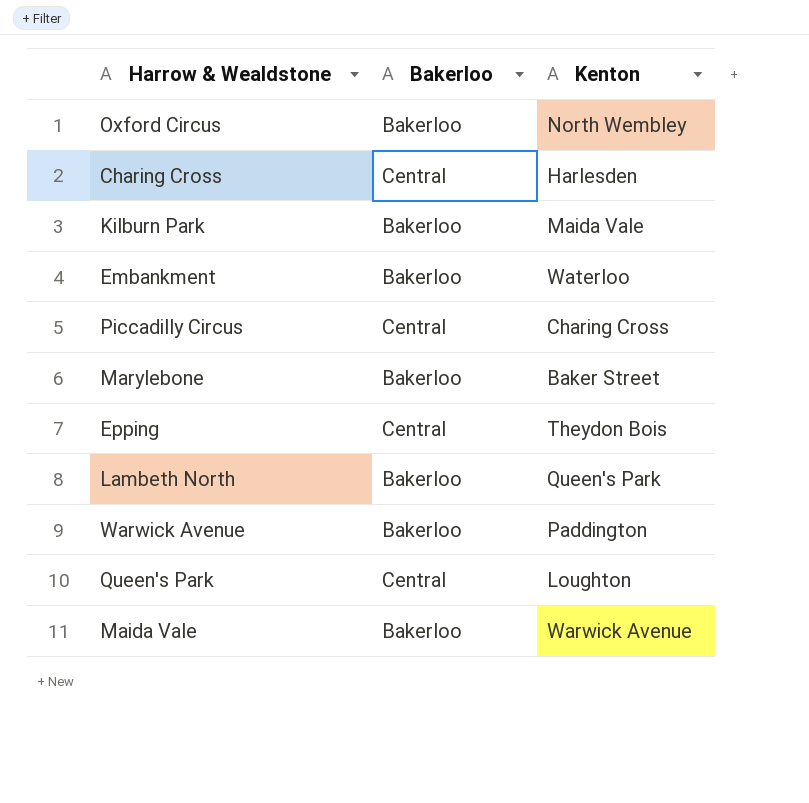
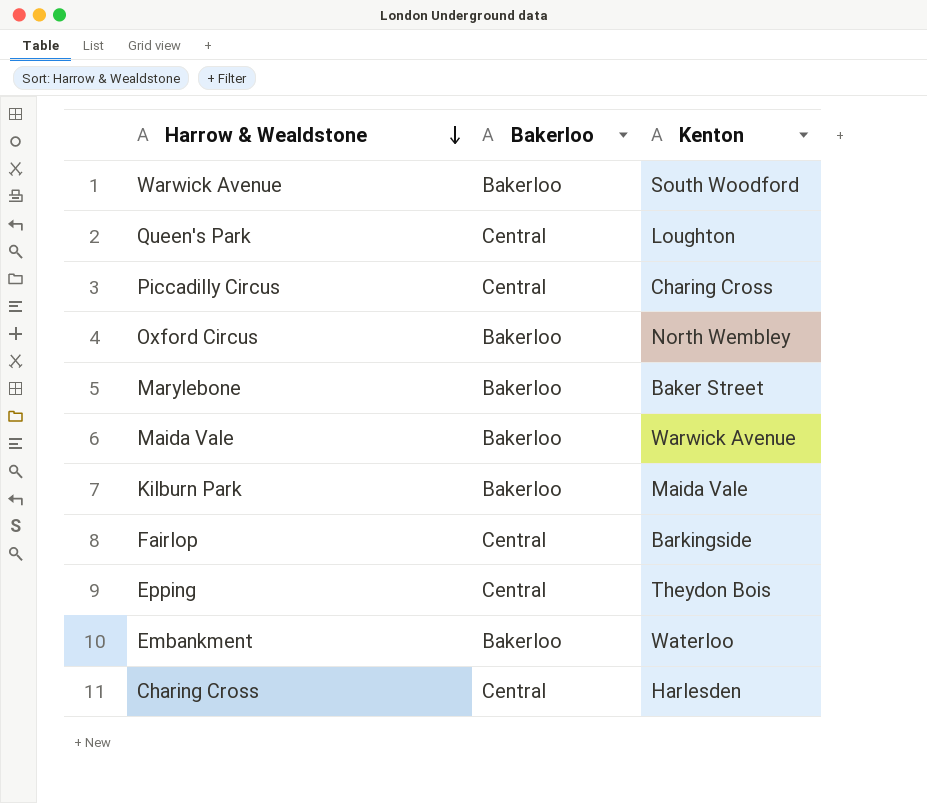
row order: none -> Harrow & Wealdstone descending
row Lambeth North: Bakerloo | Queen's Park -> none
Warwick Avenue | Kenton: Paddington -> South Woodford
row Fairlop: none -> Central | Barkingside

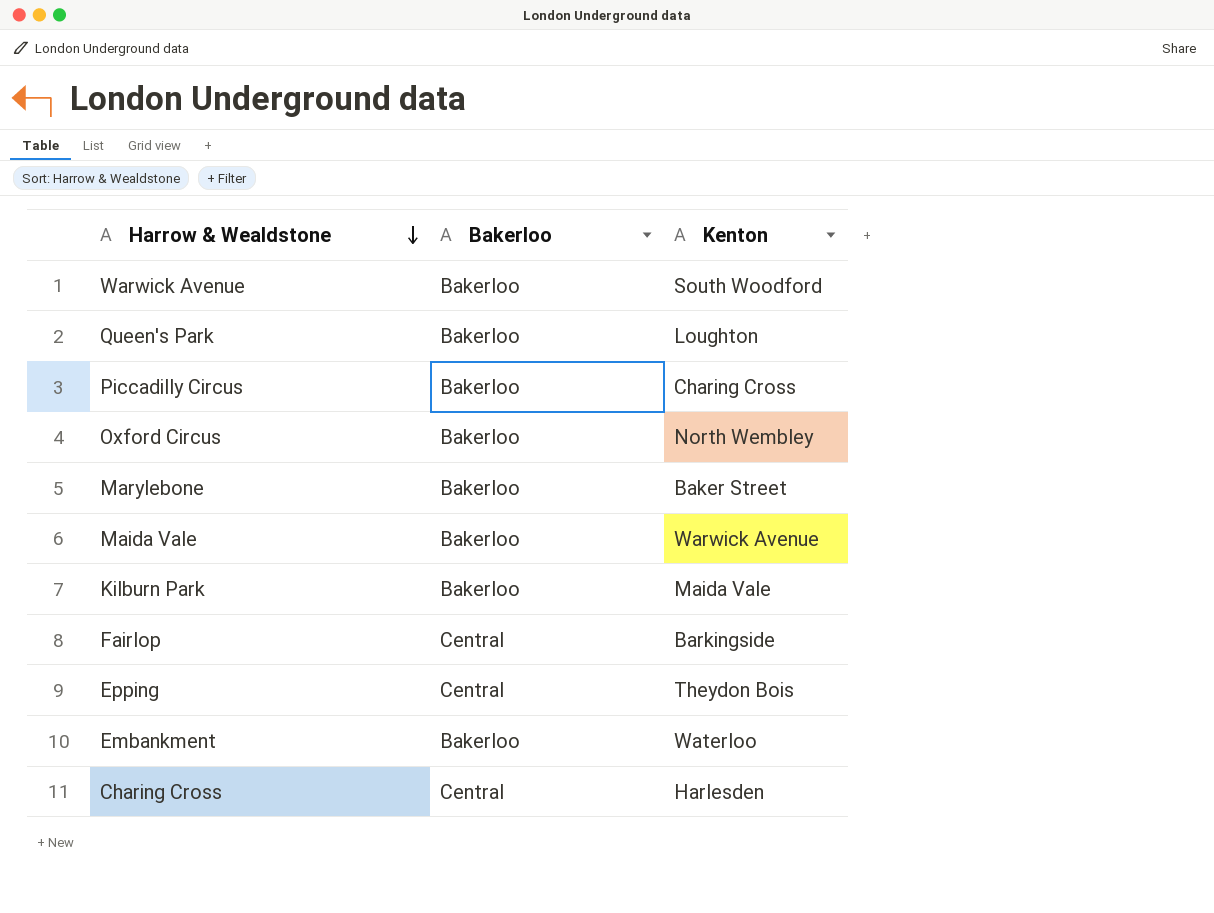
Queen's Park | Bakerloo: Central -> Bakerloo
Piccadilly Circus | Bakerloo: Central -> Bakerloo

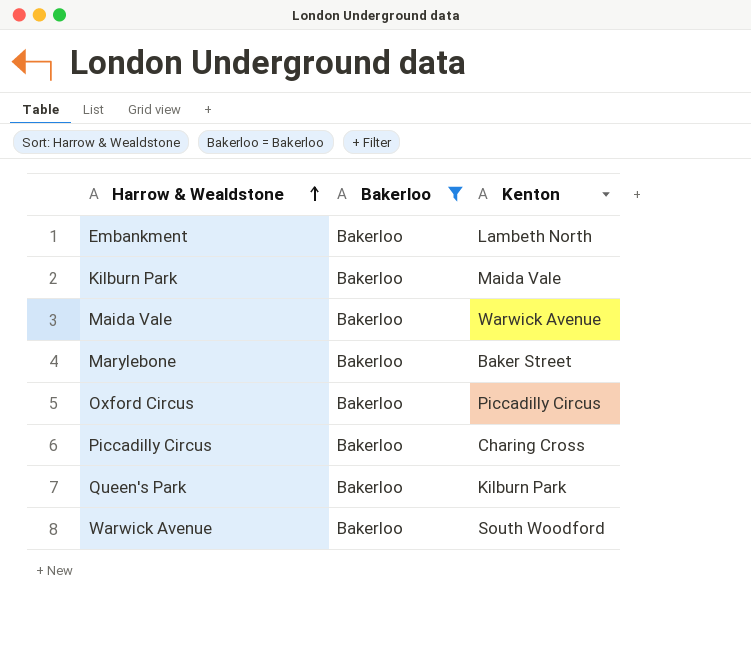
filter: none -> Bakerloo = Bakerloo
row order: Harrow & Wealdstone descending -> Harrow & Wealdstone ascending
Embankment | Kenton: Waterloo -> Lambeth North
Oxford Circus | Kenton: North Wembley -> Piccadilly Circus
Queen's Park | Kenton: Loughton -> Kilburn Park

